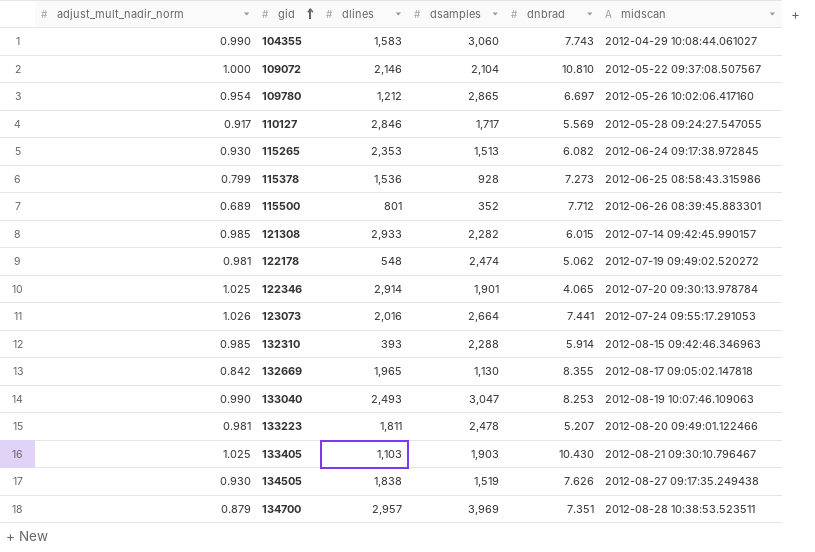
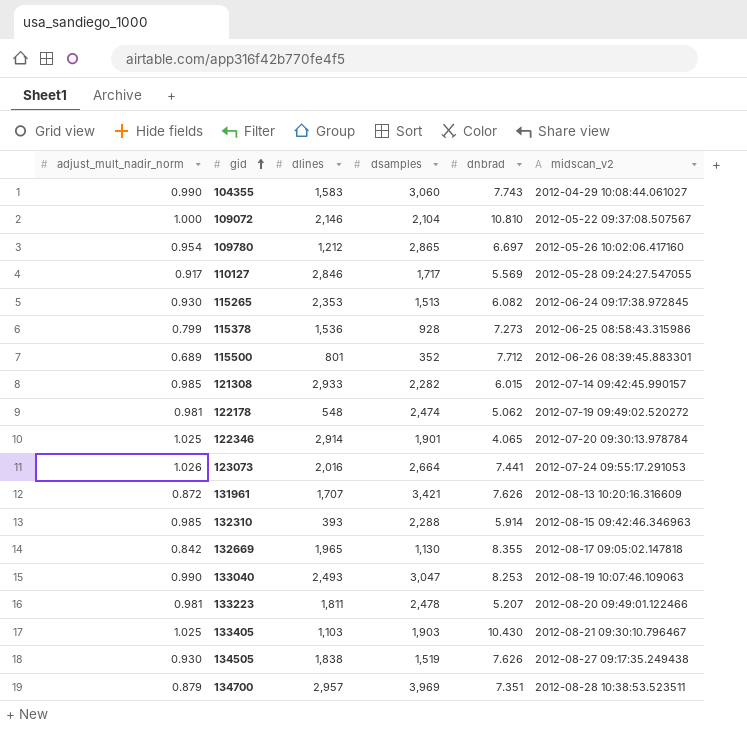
column name: midscan -> midscan_v2
row 131961: none -> 0.872 | 1,707 | 3,421 | 7.626 | 2012-08-13 10:20:16.316609

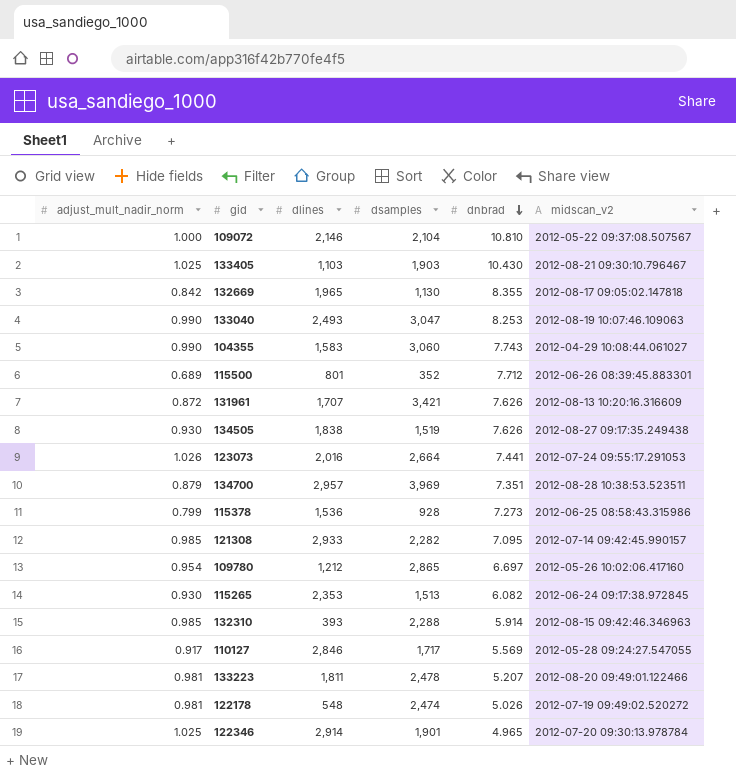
row order: gid ascending -> dnbrad descending
121308 | dnbrad: 6.015 -> 7.095
122178 | dnbrad: 5.062 -> 5.026
122346 | dnbrad: 4.065 -> 4.965

